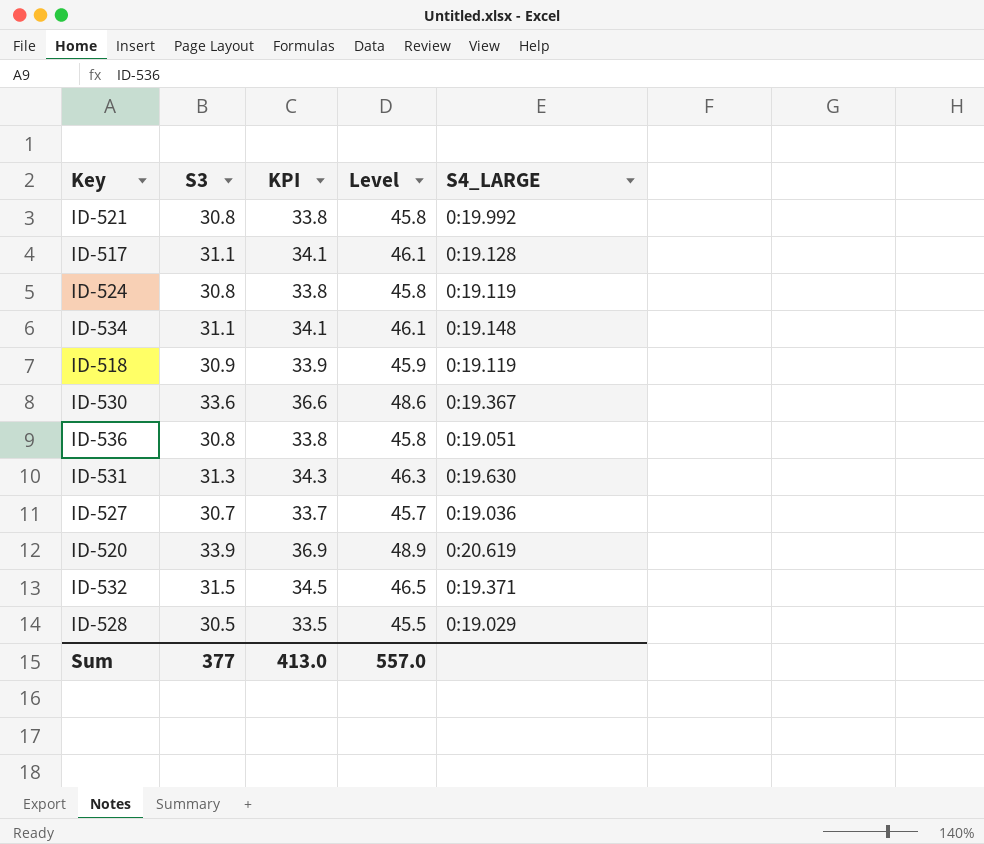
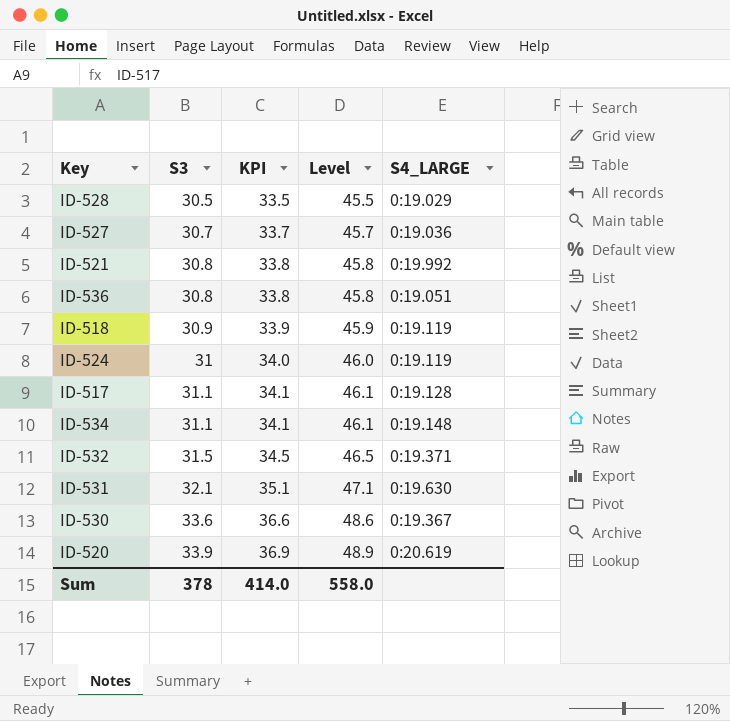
row order: none -> S3 ascending
ID-524 | S3: 30.8 -> 31
ID-524 | KPI: 33.8 -> 34.0
ID-524 | Level: 45.8 -> 46.0
ID-531 | S3: 31.3 -> 32.1
ID-531 | KPI: 34.3 -> 35.1
ID-531 | Level: 46.3 -> 47.1
Sum | S3: 377 -> 378
Sum | KPI: 413.0 -> 414.0
Sum | Level: 557.0 -> 558.0

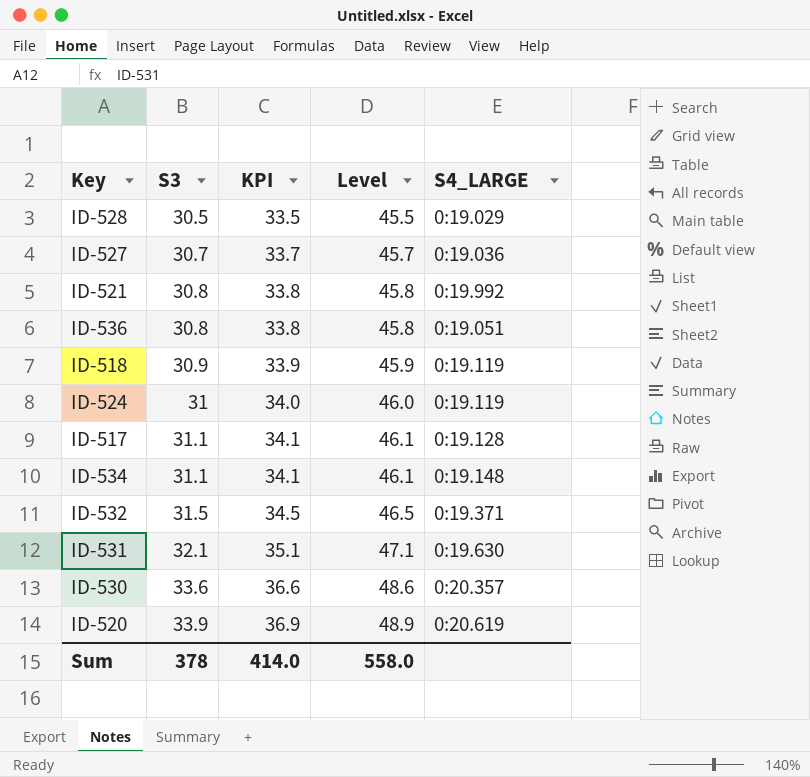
ID-530 | S4_LARGE: 0:19.367 -> 0:20.357

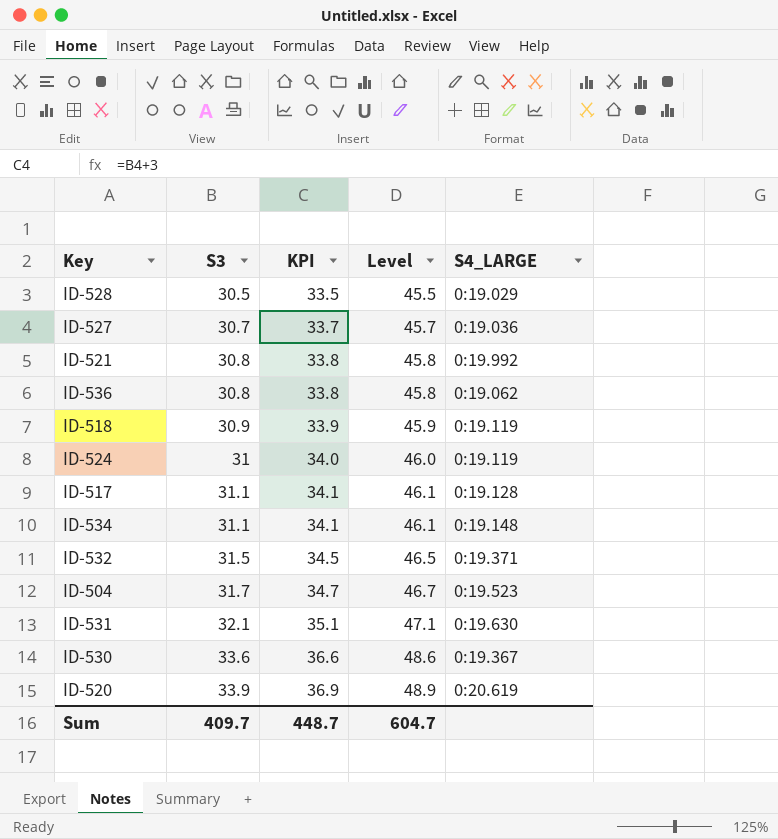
ID-536 | S4_LARGE: 0:19.051 -> 0:19.062
row ID-504: none -> 31.7 | 34.7 | 46.7 | 0:19.523
ID-530 | S4_LARGE: 0:20.357 -> 0:19.367
Sum | S3: 378 -> 409.7
Sum | KPI: 414.0 -> 448.7
Sum | Level: 558.0 -> 604.7

